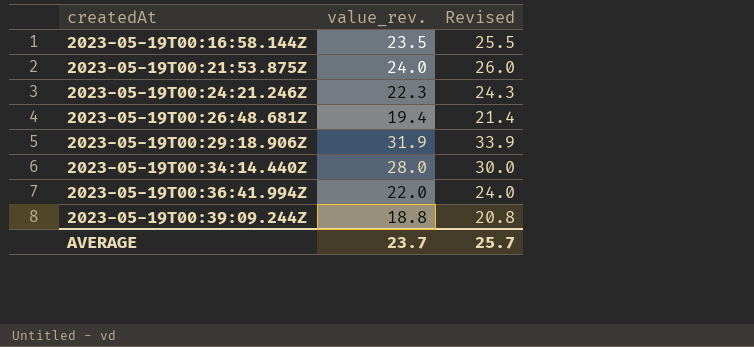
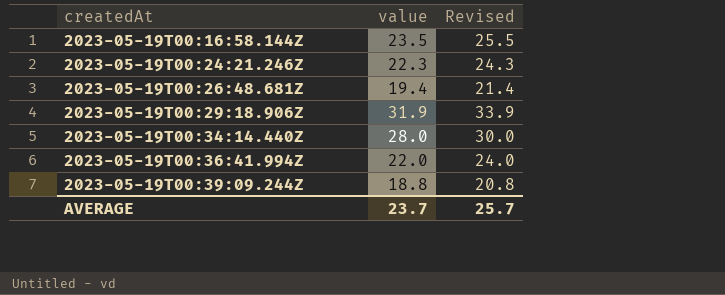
column name: value_rev. -> value
row 2023-05-19T00:21:53.875Z: 24.0 | 26.0 -> none

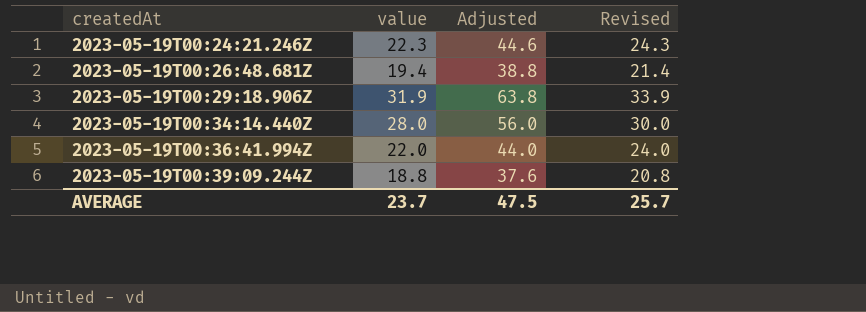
column Adjusted | formula: none -> [value] * 2
row 2023-05-19T00:16:58.144Z: 23.5 | 25.5 -> none

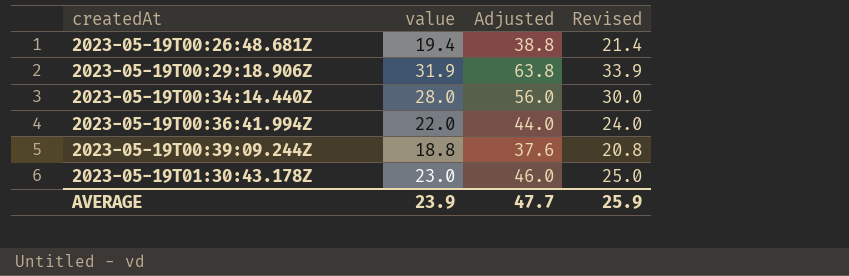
row 2023-05-19T00:24:21.246Z: 22.3 | 44.6 | 24.3 -> none
row 2023-05-19T01:30:43.178Z: none -> 23.0 | 46.0 | 25.0
AVERAGE | value: 23.7 -> 23.9
AVERAGE | Adjusted: 47.5 -> 47.7
AVERAGE | Revised: 25.7 -> 25.9

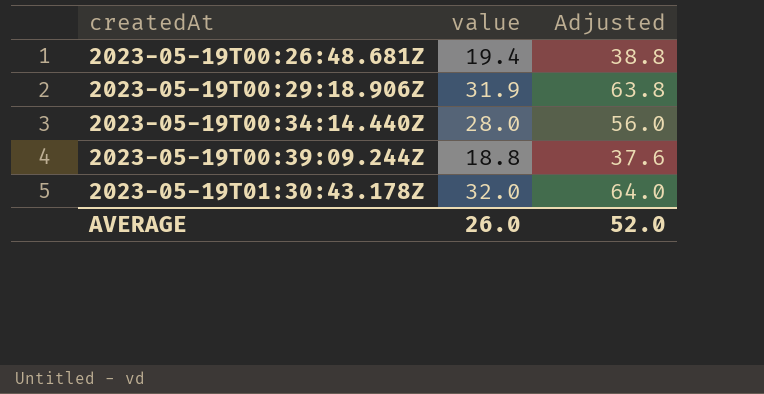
column Revised | formula: [value] + 2 -> none
row 2023-05-19T00:36:41.994Z: 22.0 | 44.0 | 24.0 -> none
2023-05-19T01:30:43.178Z | value: 23.0 -> 32.0
2023-05-19T01:30:43.178Z | Adjusted: 46.0 -> 64.0
AVERAGE | value: 23.9 -> 26.0
AVERAGE | Adjusted: 47.7 -> 52.0

